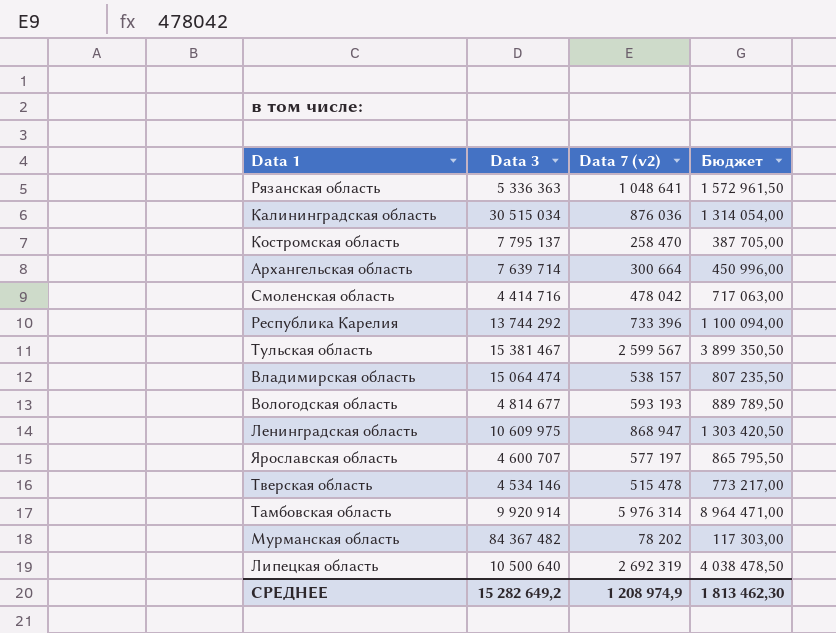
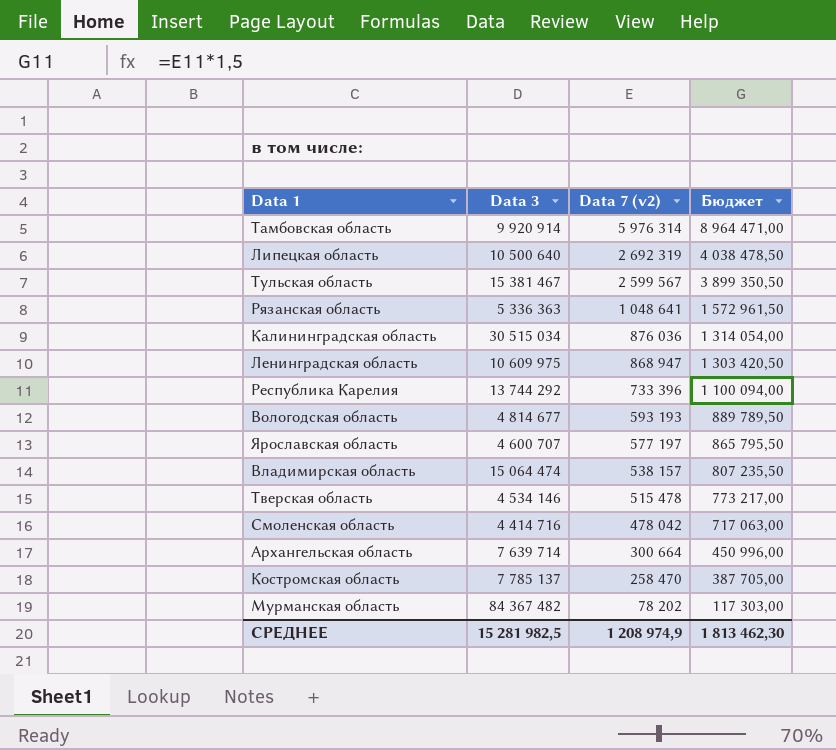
row order: none -> Data 7 (v2) descending
Костромская область | Data 3: 7 795 137 -> 7 785 137
СРЕДНЕЕ | Data 3: 15 282 649,2 -> 15 281 982,5

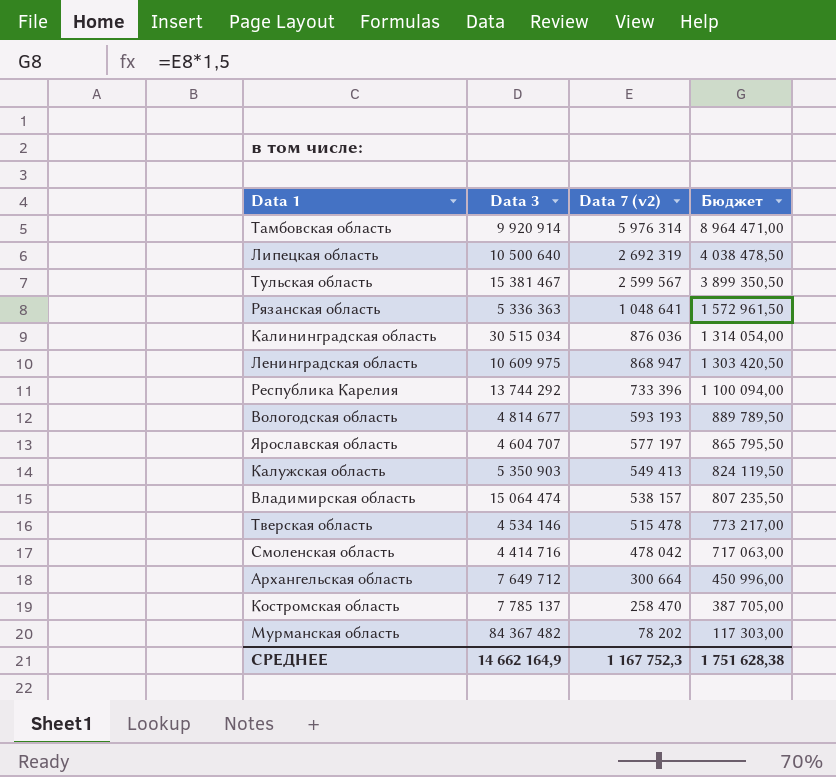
Ярославская область | Data 3: 4 600 707 -> 4 604 707
row Калужская область: none -> 5 350 903 | 549 413 | 824 119,50
Архангельская область | Data 3: 7 639 714 -> 7 649 712
СРЕДНЕЕ | Data 3: 15 281 982,5 -> 14 662 164,9
СРЕДНЕЕ | Data 7 (v2): 1 208 974,9 -> 1 167 752,3
СРЕДНЕЕ | Бюджет: 1 813 462,30 -> 1 751 628,38

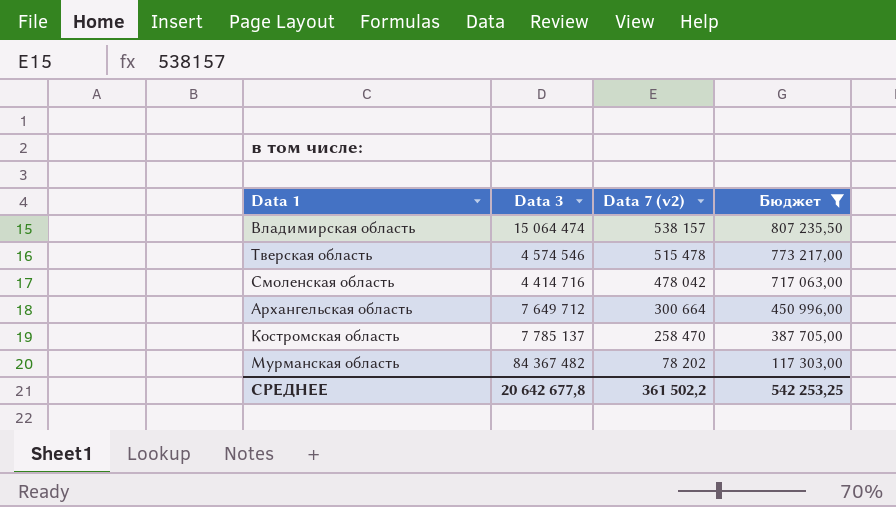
filter: none -> Бюджет <= 807 235,50
Тверская область | Data 3: 4 534 146 -> 4 574 546
СРЕДНЕЕ | Data 3: 14 662 164,9 -> 20 642 677,8
СРЕДНЕЕ | Data 7 (v2): 1 167 752,3 -> 361 502,2
СРЕДНЕЕ | Бюджет: 1 751 628,38 -> 542 253,25

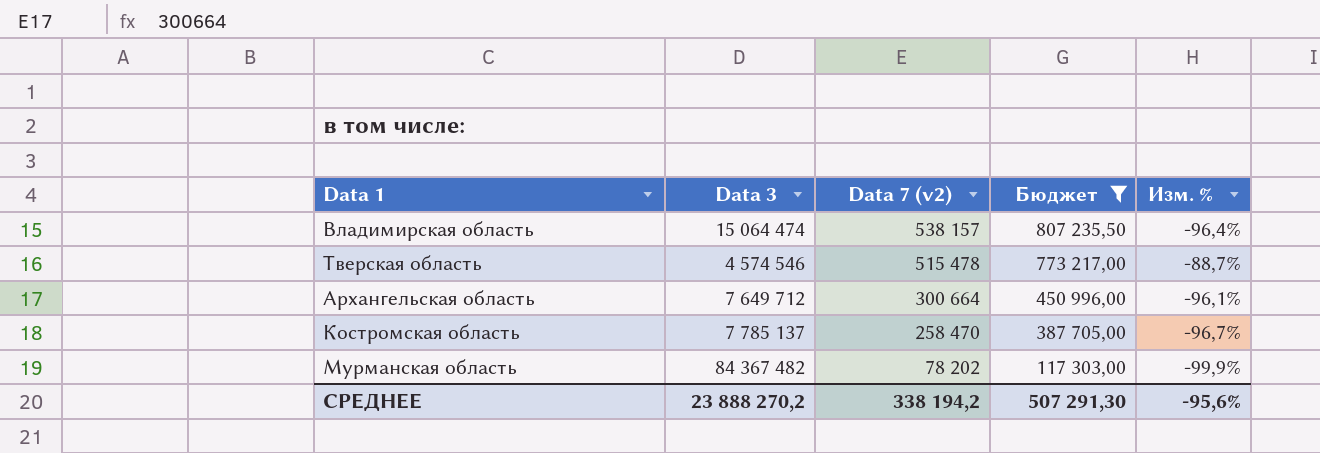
column Изм. % | formula: none -> ([Data 7 (v2)] - [Data 3]) / [Data 3]
row Смоленская область: 4 414 716 | 478 042 | 717 063,00 -> none
СРЕДНЕЕ | Data 3: 20 642 677,8 -> 23 888 270,2
СРЕДНЕЕ | Data 7 (v2): 361 502,2 -> 338 194,2
СРЕДНЕЕ | Бюджет: 542 253,25 -> 507 291,30

